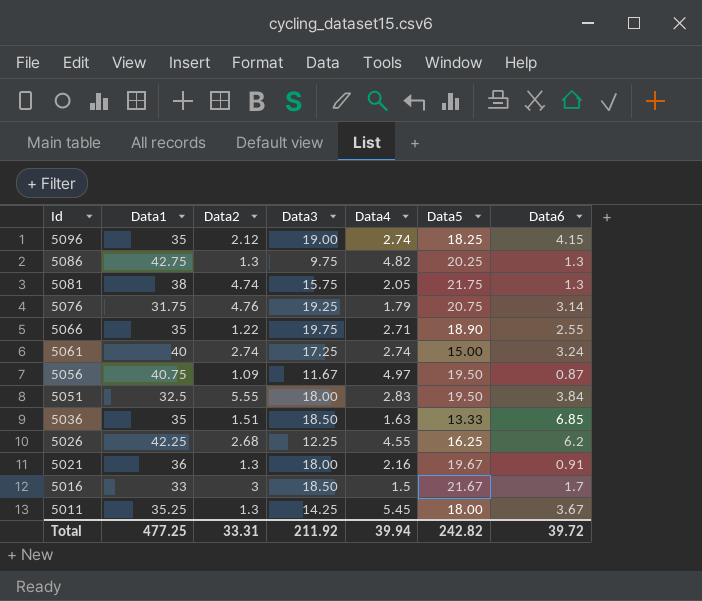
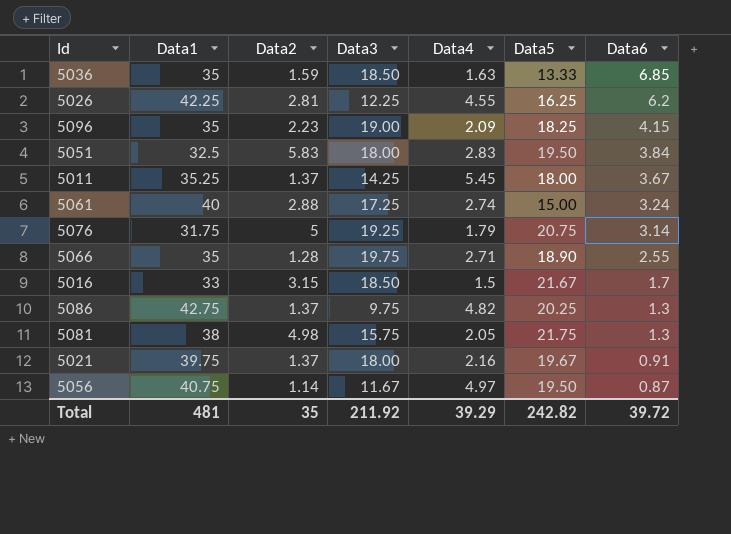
row order: Id descending -> Data6 descending
5036 | Data2: 1.51 -> 1.59
5026 | Data2: 2.68 -> 2.81
5096 | Data2: 2.12 -> 2.23
5096 | Data4: 2.74 -> 2.09
5051 | Data2: 5.55 -> 5.83
5011 | Data2: 1.3 -> 1.37
5061 | Data2: 2.74 -> 2.88
5076 | Data2: 4.76 -> 5
5066 | Data2: 1.22 -> 1.28
5016 | Data2: 3 -> 3.15
5086 | Data2: 1.3 -> 1.37
5081 | Data2: 4.74 -> 4.98
5021 | Data1: 36 -> 39.75
5021 | Data2: 1.3 -> 1.37
5056 | Data2: 1.09 -> 1.14
Total | Data1: 477.25 -> 481
Total | Data2: 33.31 -> 35
Total | Data4: 39.94 -> 39.29

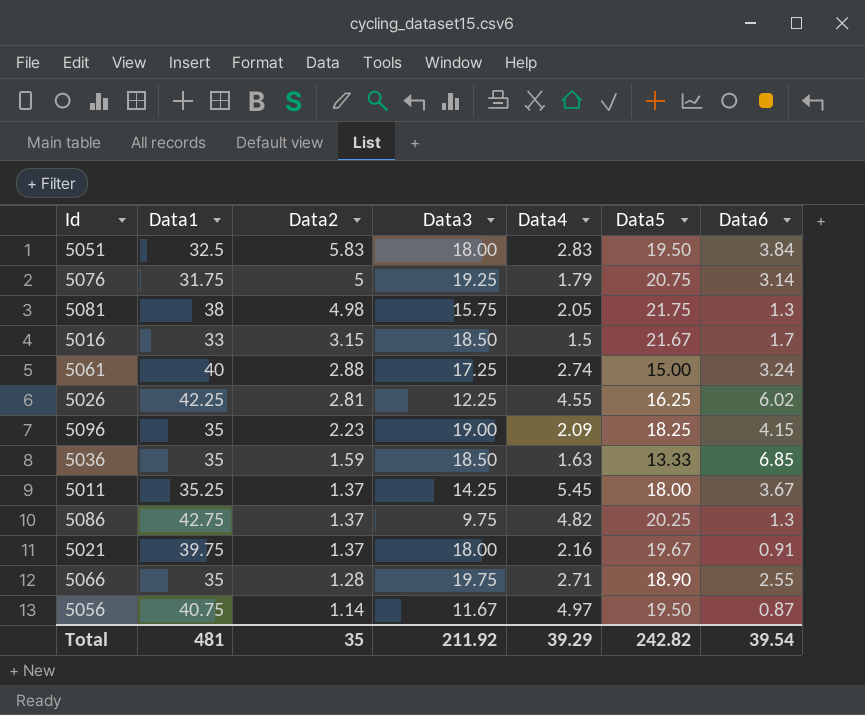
row order: Data6 descending -> Data2 descending
5026 | Data6: 6.2 -> 6.02
Total | Data6: 39.72 -> 39.54

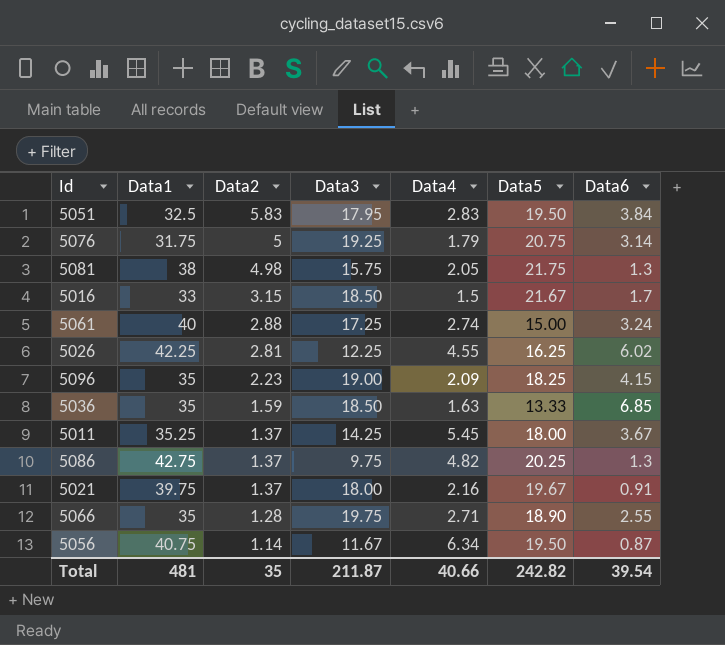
5051 | Data3: 18.00 -> 17.95
5056 | Data4: 4.97 -> 6.34
Total | Data3: 211.92 -> 211.87
Total | Data4: 39.29 -> 40.66

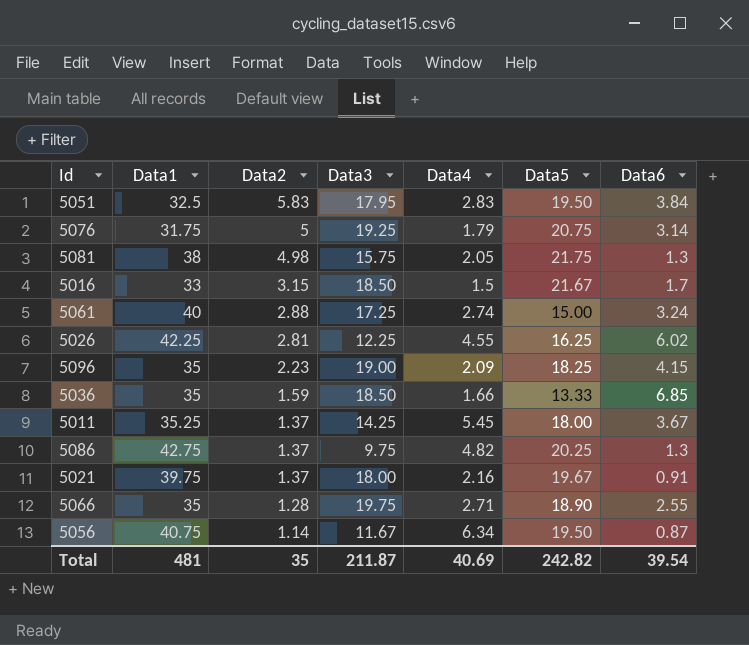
5036 | Data4: 1.63 -> 1.66
Total | Data4: 40.66 -> 40.69

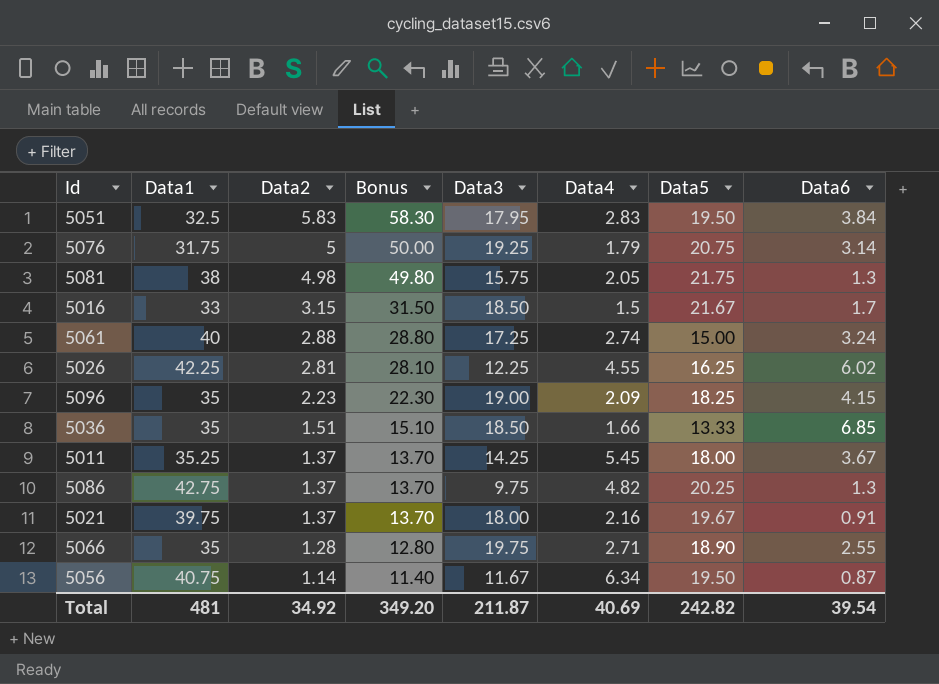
column Bonus | formula: none -> [Data2] * 10
5036 | Data2: 1.59 -> 1.51
Total | Data2: 35 -> 34.92

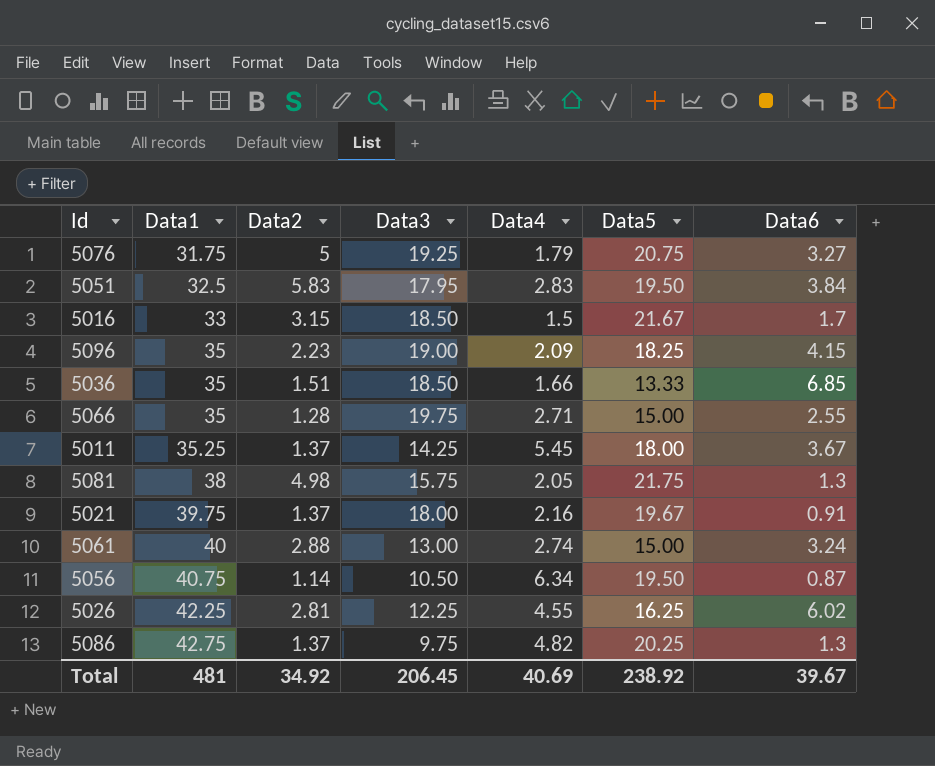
row order: Data2 descending -> Data1 ascending
column Bonus | formula: [Data2] * 10 -> none
5076 | Data6: 3.14 -> 3.27
5066 | Data5: 18.90 -> 15.00
5061 | Data3: 17.25 -> 13.00
5056 | Data3: 11.67 -> 10.50
Total | Data3: 211.87 -> 206.45
Total | Data5: 242.82 -> 238.92
Total | Data6: 39.54 -> 39.67

